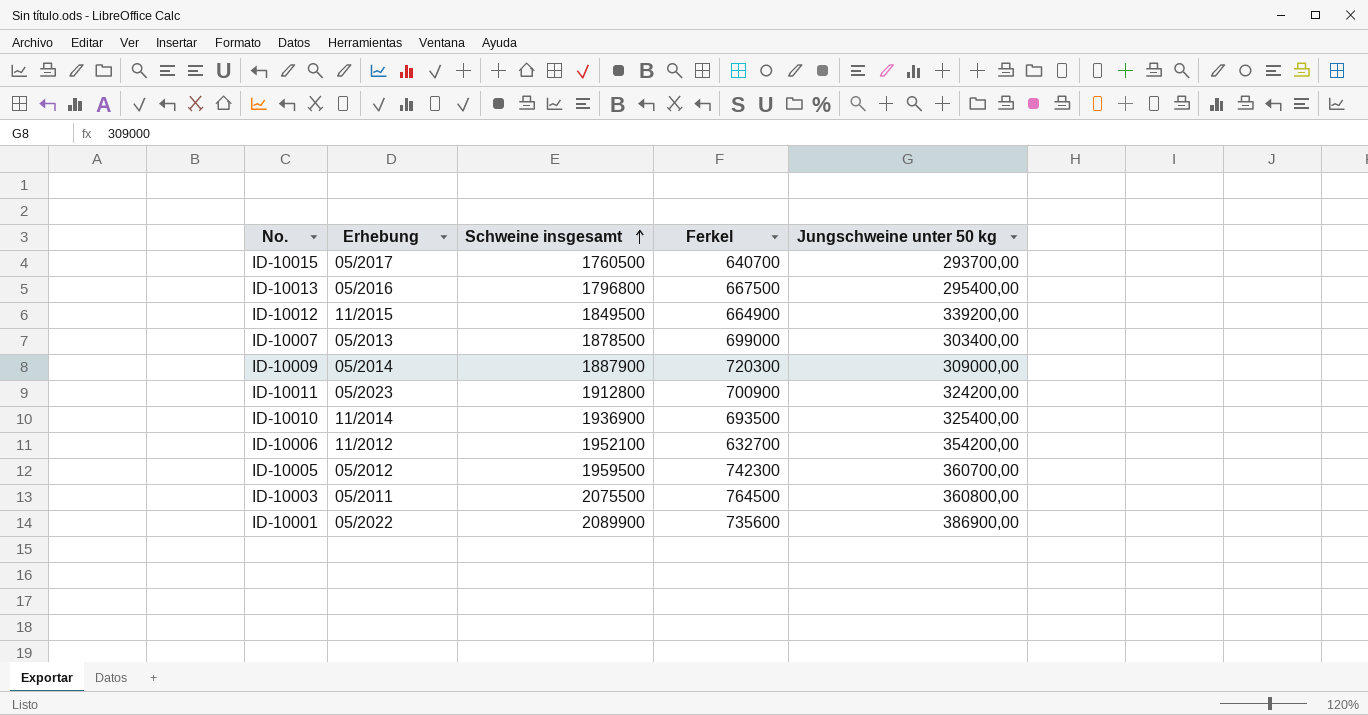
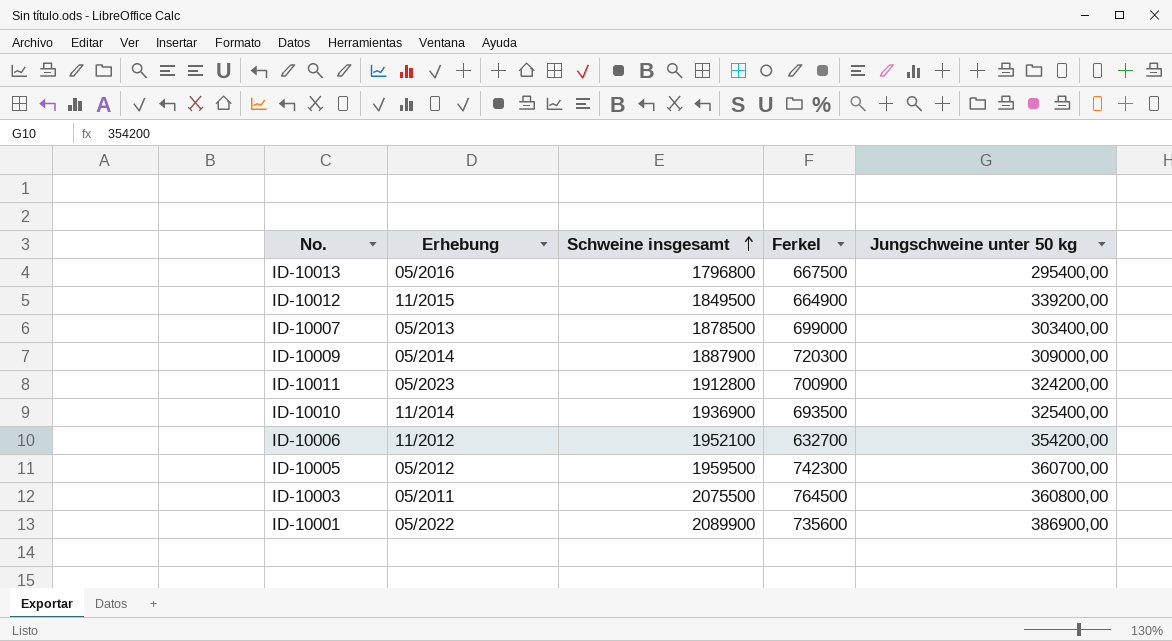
row ID-10015: 05/2017 | 1760500 | 640700 | 293700,00 -> none

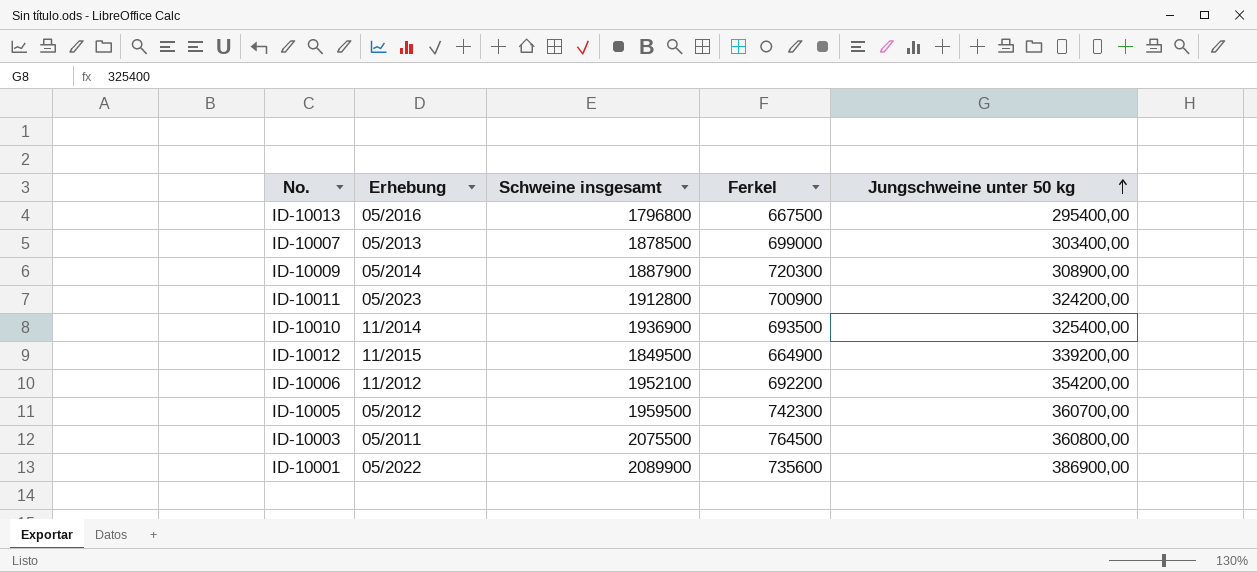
row order: Schweine insgesamt ascending -> Jungschweine unter 50 kg ascending
ID-10009 | Jungschweine unter 50 kg: 309000,00 -> 308900,00
ID-10006 | Ferkel: 632700 -> 692200

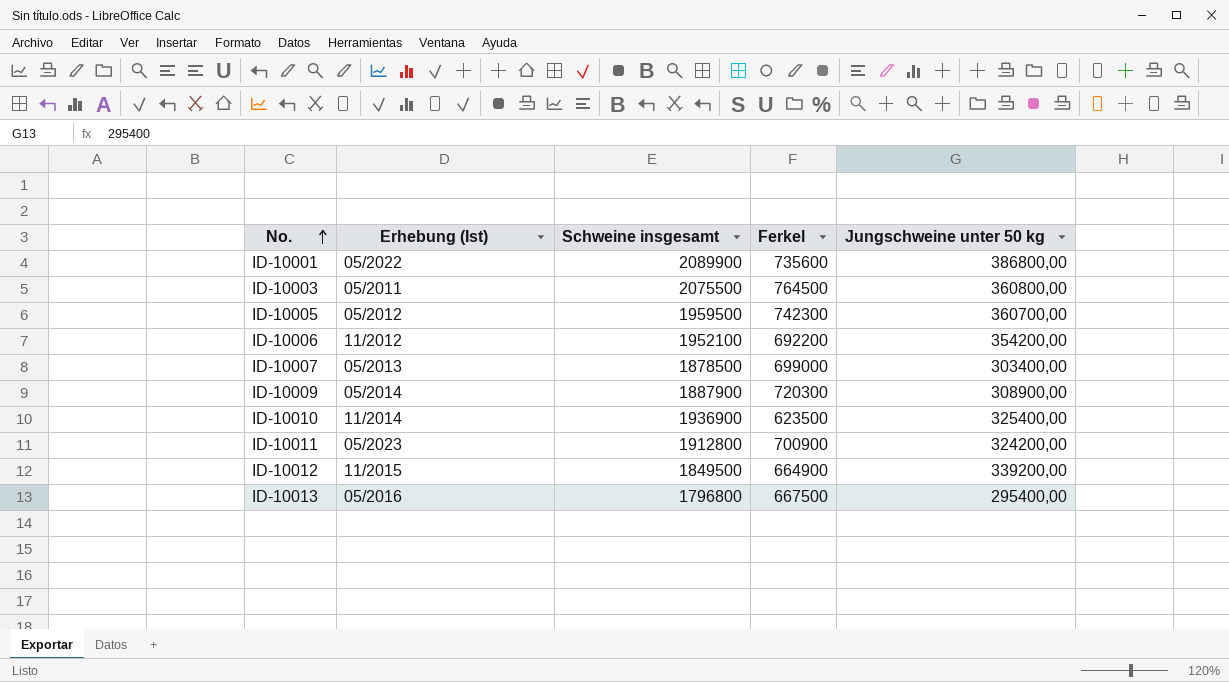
row order: Jungschweine unter 50 kg ascending -> No. ascending
column name: Erhebung -> Erhebung (Ist)
ID-10001 | Jungschweine unter 50 kg: 386900,00 -> 386800,00
ID-10010 | Ferkel: 693500 -> 623500

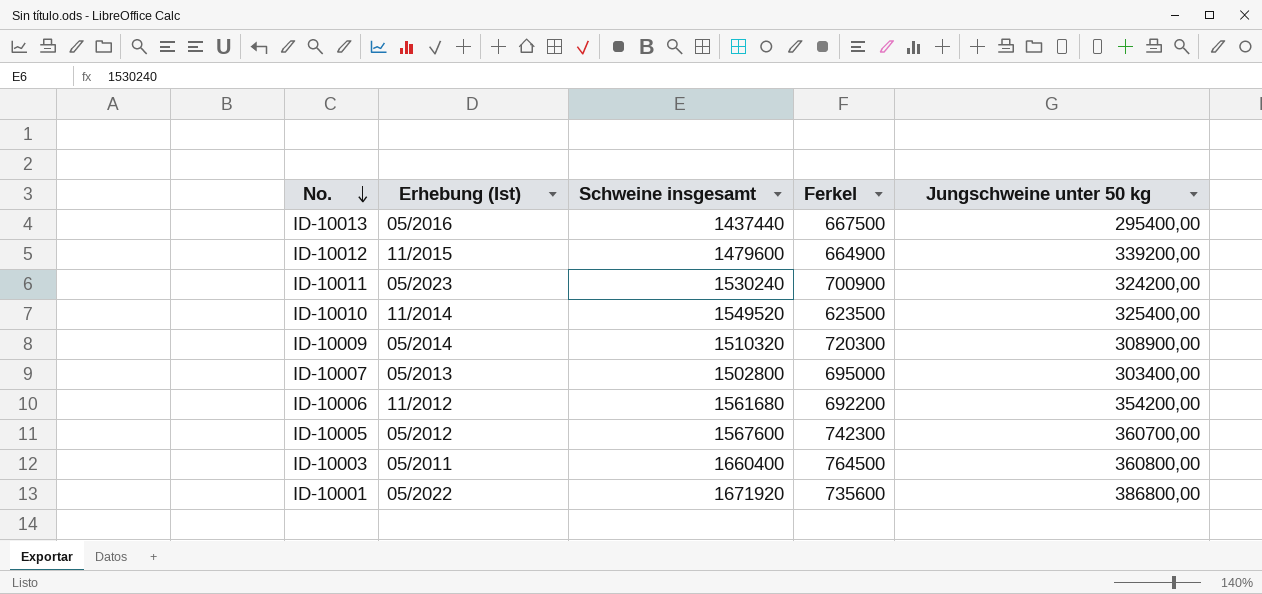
row order: No. ascending -> No. descending
ID-10013 | Schweine insgesamt: 1796800 -> 1437440
ID-10012 | Schweine insgesamt: 1849500 -> 1479600
ID-10011 | Schweine insgesamt: 1912800 -> 1530240
ID-10010 | Schweine insgesamt: 1936900 -> 1549520
ID-10009 | Schweine insgesamt: 1887900 -> 1510320
ID-10007 | Schweine insgesamt: 1878500 -> 1502800
ID-10007 | Ferkel: 699000 -> 695000
ID-10006 | Schweine insgesamt: 1952100 -> 1561680
ID-10005 | Schweine insgesamt: 1959500 -> 1567600
ID-10003 | Schweine insgesamt: 2075500 -> 1660400
ID-10001 | Schweine insgesamt: 2089900 -> 1671920

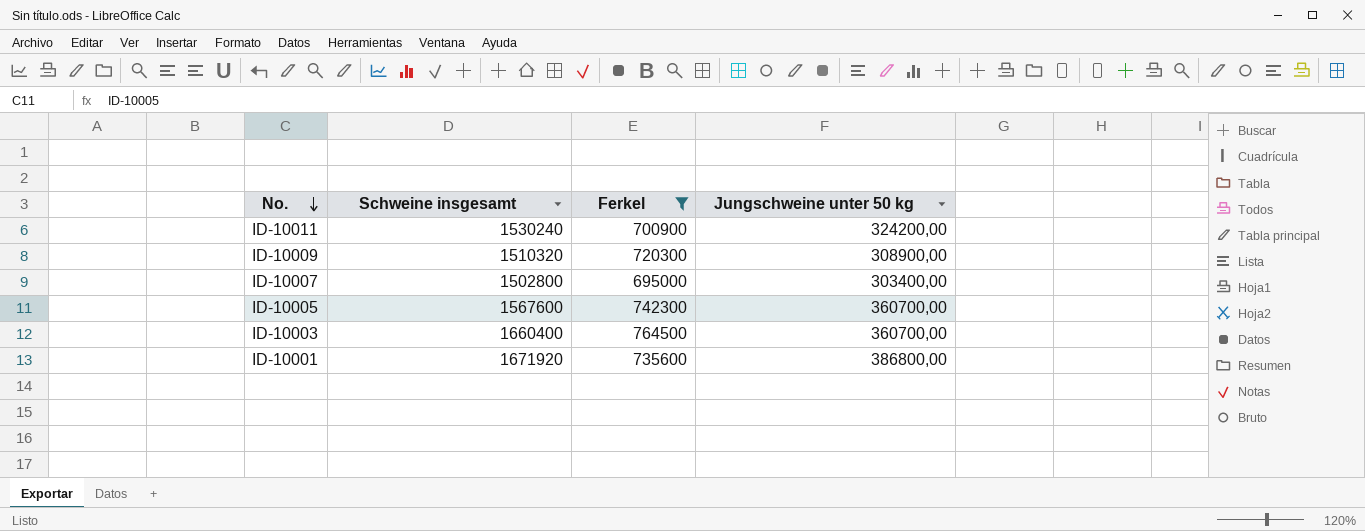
filter: none -> Ferkel >= 695000
column Erhebung (Ist) | position: 2 -> none
ID-10003 | Jungschweine unter 50 kg: 360800,00 -> 360700,00

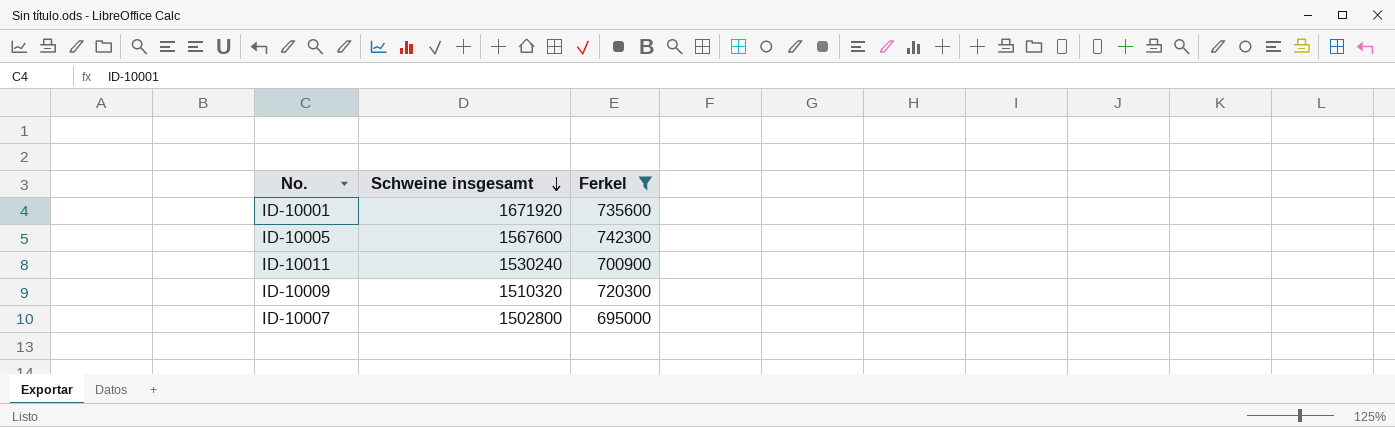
row order: No. descending -> Schweine insgesamt descending
column Jungschweine unter 50 kg | position: 4 -> none
row ID-10003: 1660400 | 764500 | 360700,00 -> none

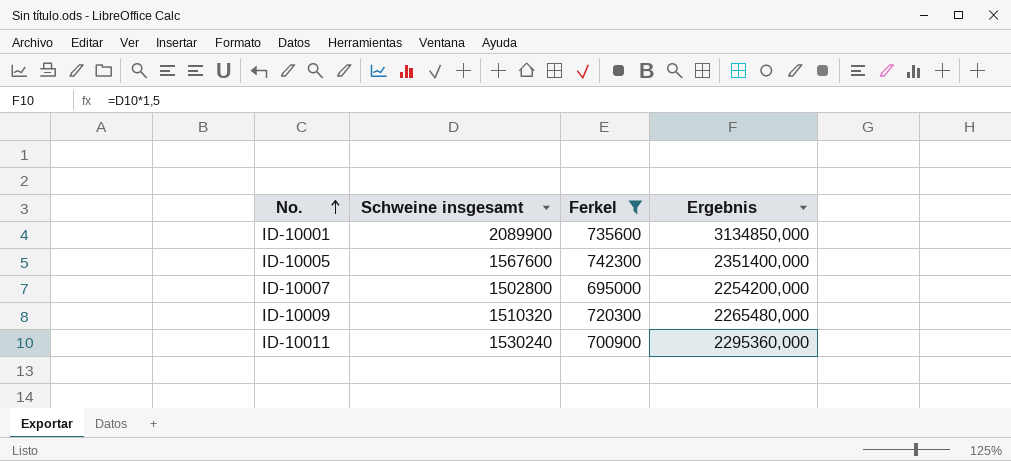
row order: Schweine insgesamt descending -> No. ascending
column Ergebnis | formula: none -> [Schweine insgesamt] * 1,5
ID-10001 | Schweine insgesamt: 1671920 -> 2089900

